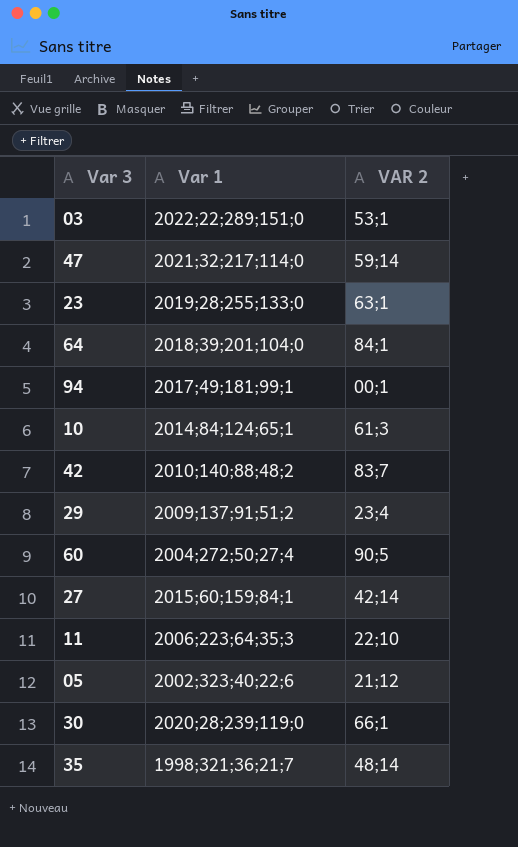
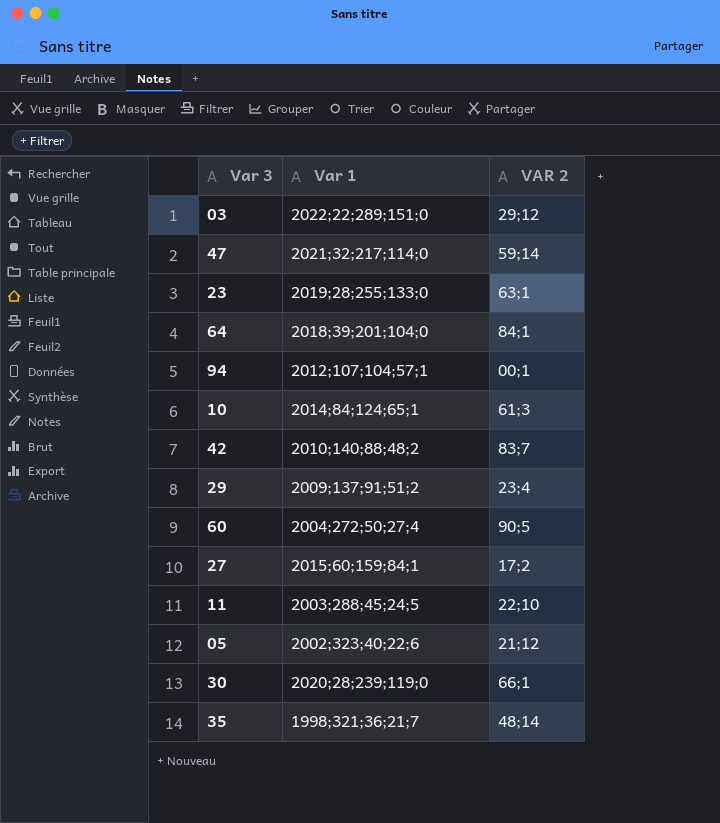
03 | VAR 2: 53;1 -> 29;12
94 | Var 1: 2017;49;181;99;1 -> 2012;107;104;57;1
27 | VAR 2: 42;14 -> 17;2
11 | Var 1: 2006;223;64;35;3 -> 2003;288;45;24;5

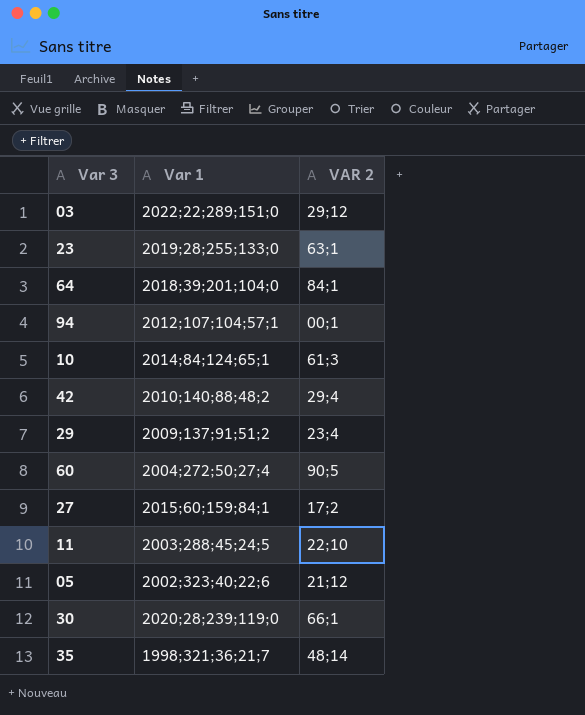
row 47: 2021;32;217;114;0 | 59;14 -> none
42 | VAR 2: 83;7 -> 29;4

